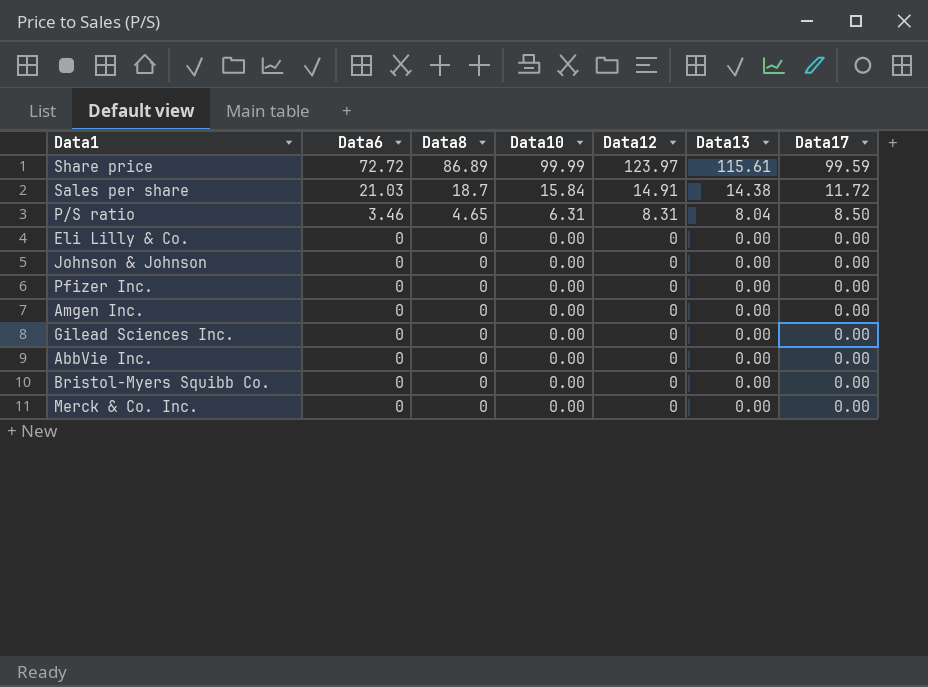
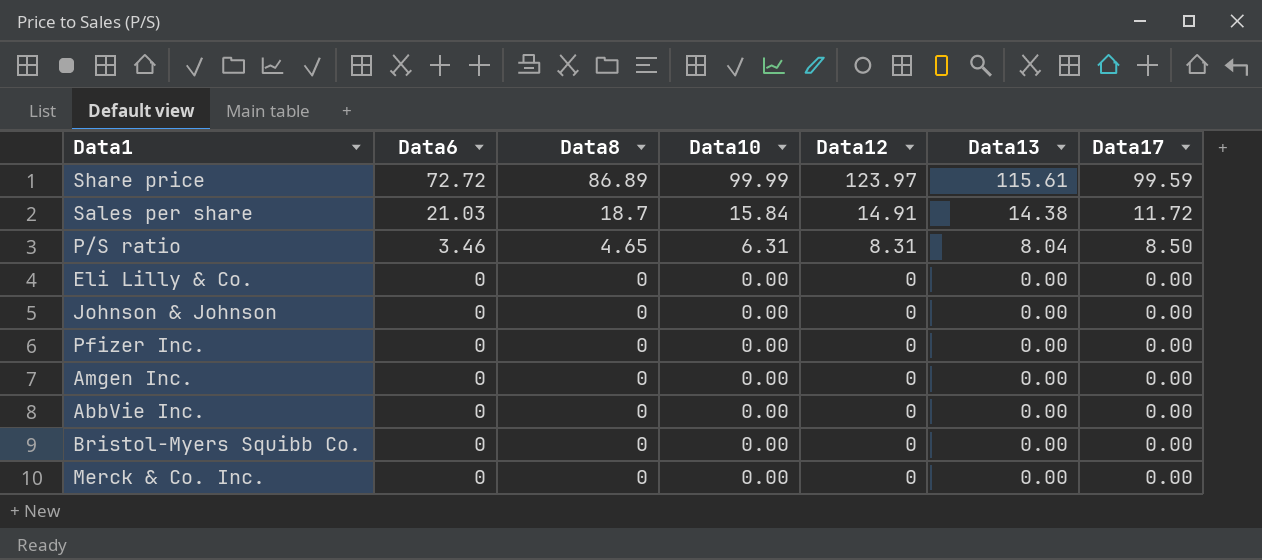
row Gilead Sciences Inc.: 0 | 0 | 0.00 | 0 | 0.00 | 0.00 -> none

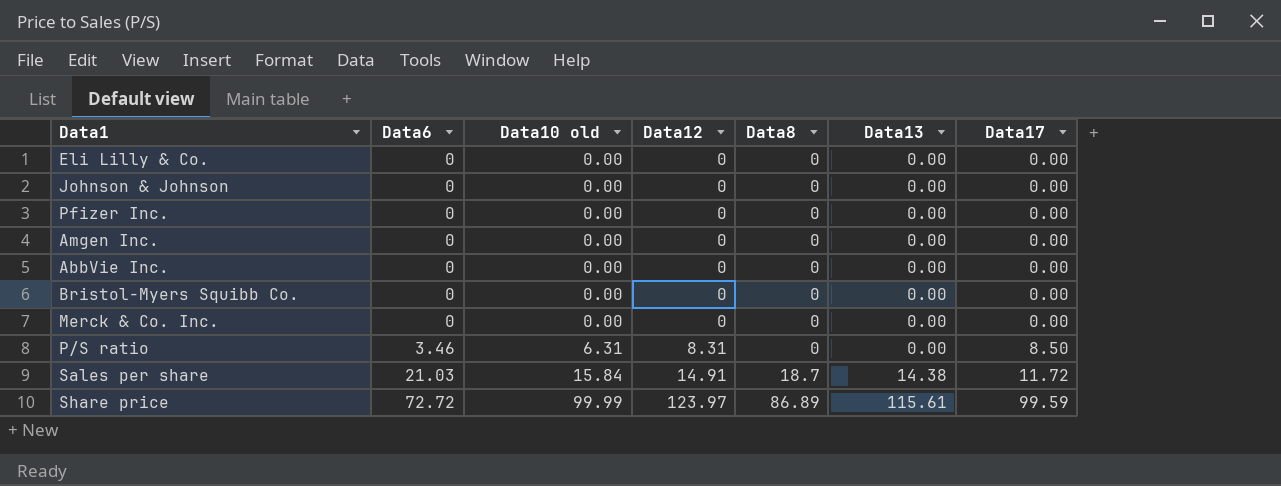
row order: Data6 descending -> Data6 ascending
column name: Data10 -> Data10 old
column Data8 | position: 3 -> 5
P/S ratio | Data8: 4.65 -> 0
P/S ratio | Data13: 8.04 -> 0.00

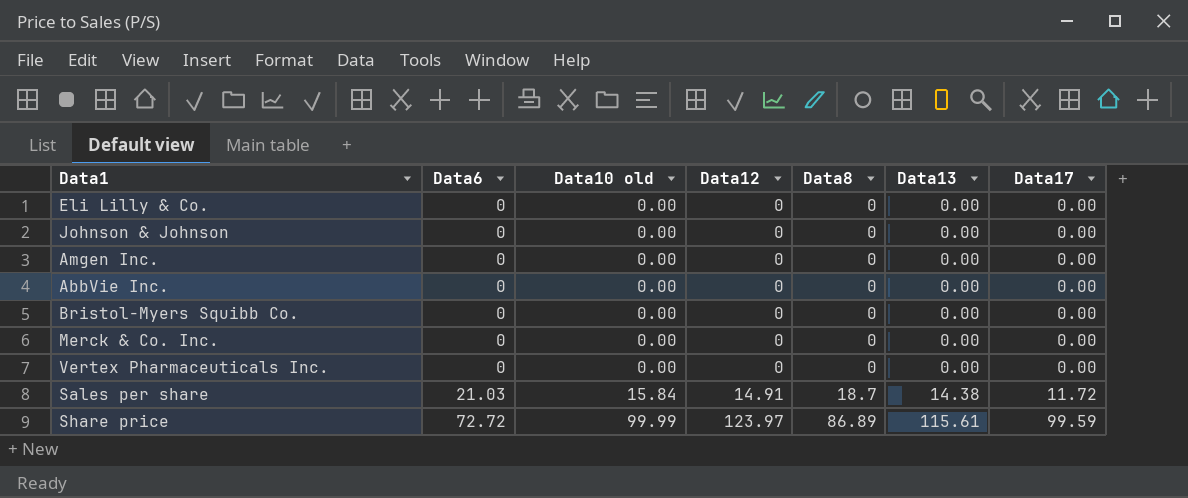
row Pfizer Inc.: 0 | 0.00 | 0 | 0 | 0.00 | 0.00 -> none
row P/S ratio: 3.46 | 6.31 | 8.31 | 0 | 0.00 | 8.50 -> none
row Vertex Pharmaceuticals Inc.: none -> 0 | 0.00 | 0 | 0 | 0.00 | 0.00

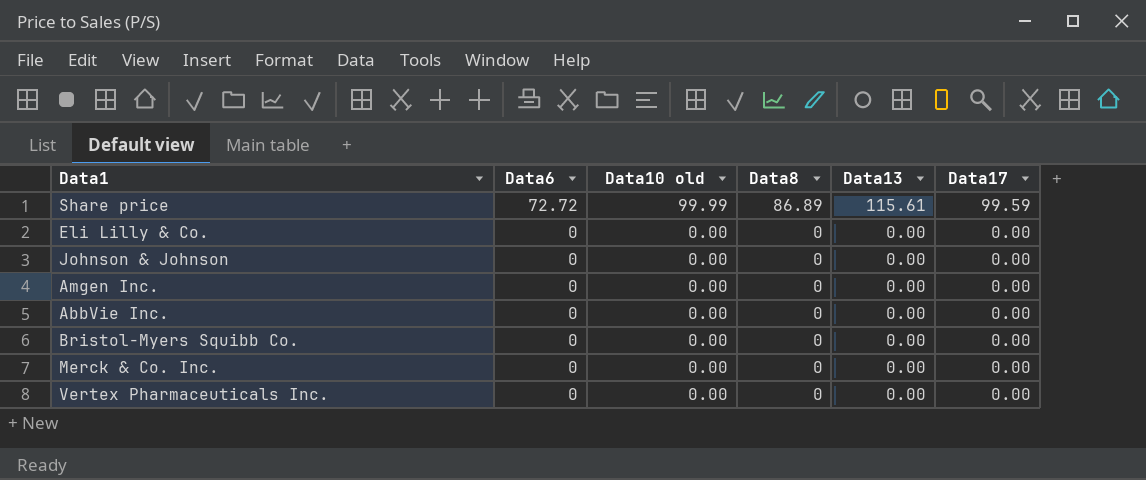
row order: Data6 ascending -> Data6 descending
column Data12 | position: 4 -> none
row Sales per share: 21.03 | 15.84 | 14.91 | 18.7 | 14.38 | 11.72 -> none

